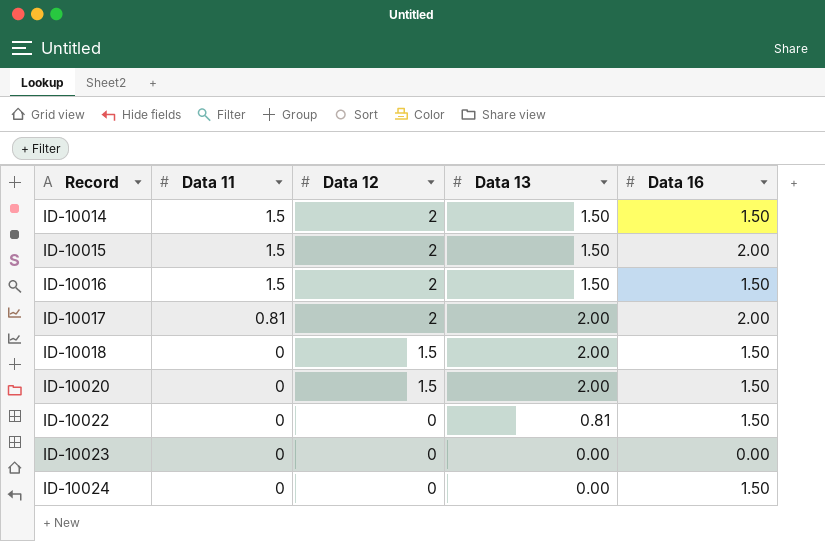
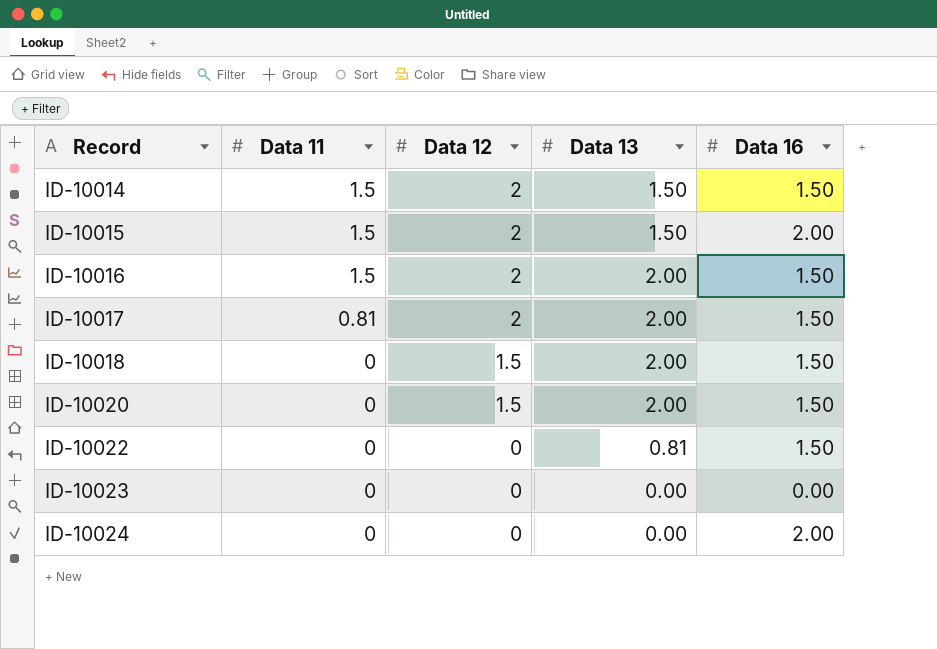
ID-10016 | Data 13: 1.50 -> 2.00
ID-10017 | Data 16: 2.00 -> 1.50
ID-10024 | Data 16: 1.50 -> 2.00

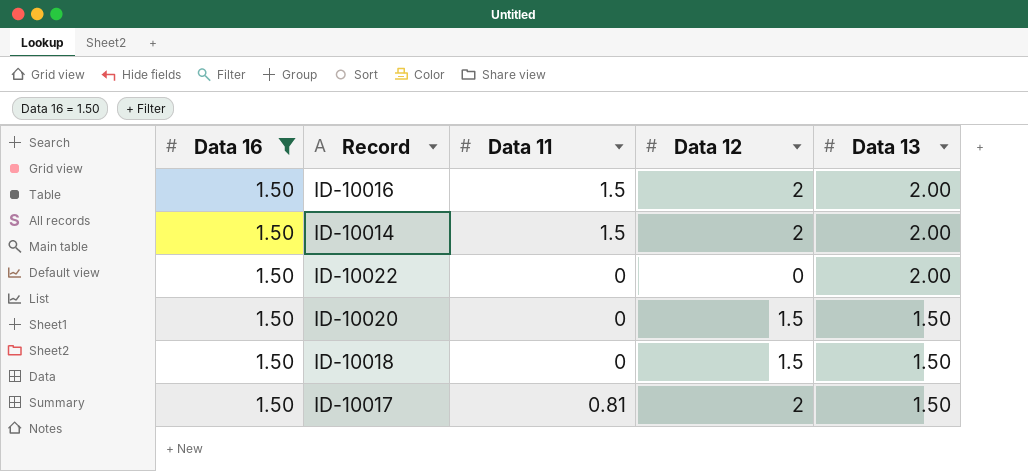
filter: none -> Data 16 = 1.50
row order: Record ascending -> Data 13 descending
column Data 16 | position: 5 -> 1
ID-10014 | Data 13: 1.50 -> 2.00
ID-10022 | Data 13: 0.81 -> 2.00
ID-10020 | Data 13: 2.00 -> 1.50
ID-10018 | Data 13: 2.00 -> 1.50
ID-10017 | Data 13: 2.00 -> 1.50

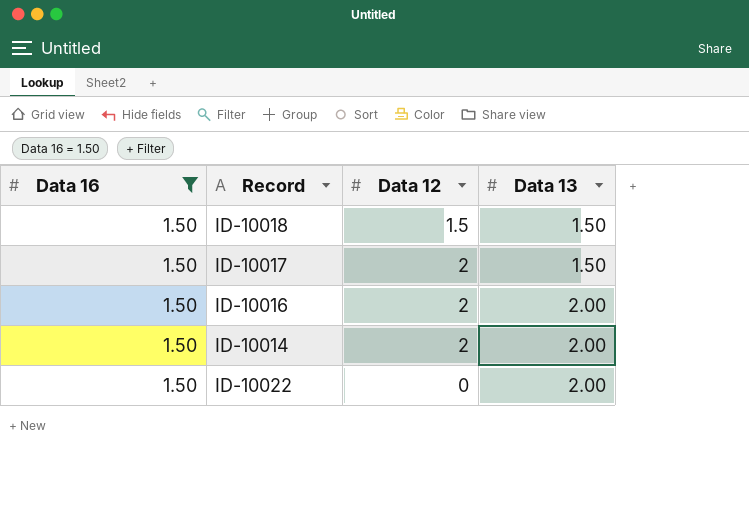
row order: Data 13 descending -> Data 13 ascending
column Data 11 | position: 3 -> none
row ID-10020: 1.50 | 0 | 1.5 | 1.50 -> none

